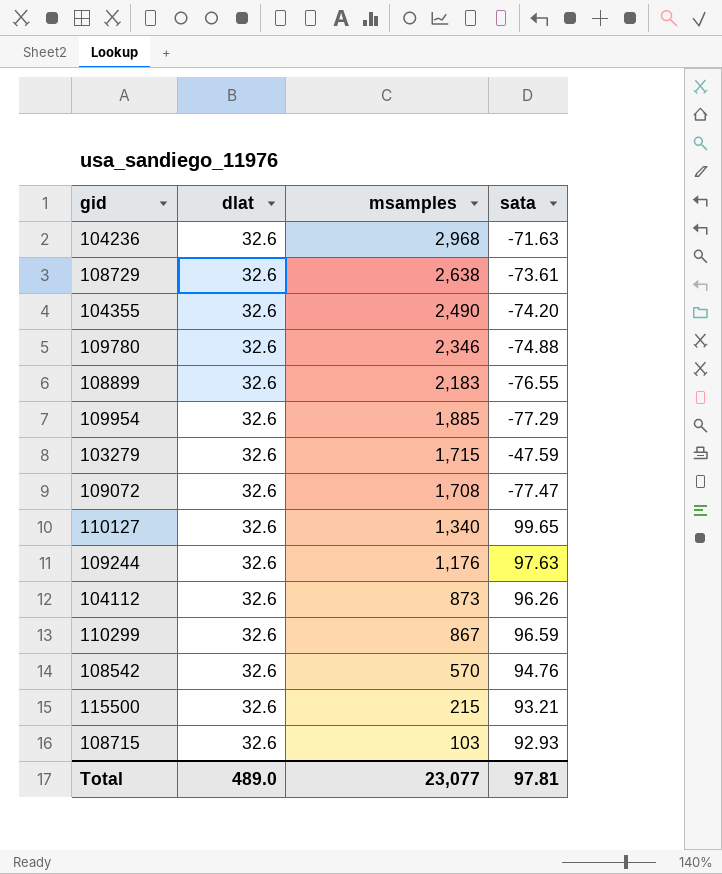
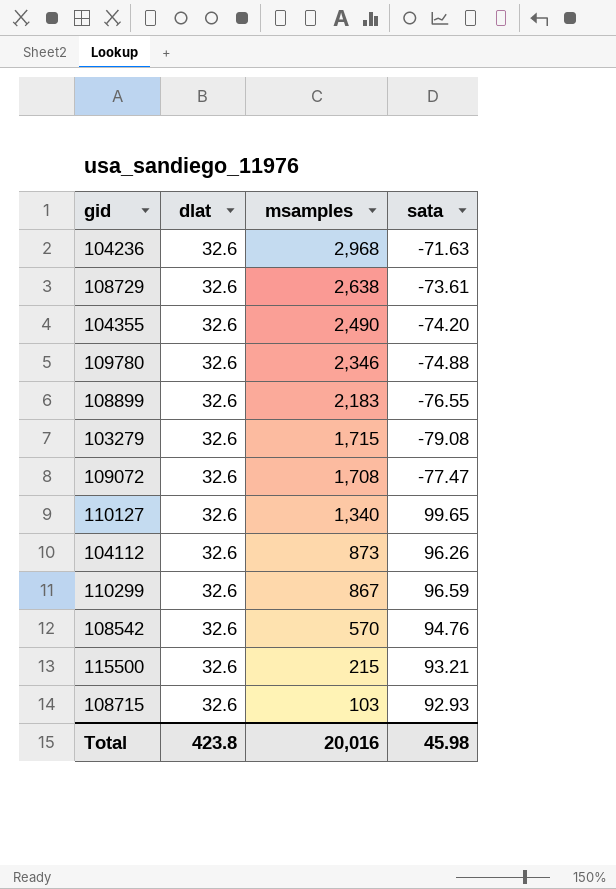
row 109954: 32.6 | 1,885 | -77.29 -> none
row 109244: 32.6 | 1,176 | 97.63 -> none
103279 | sata: -47.59 -> -79.08
Total | dlat: 489.0 -> 423.8
Total | msamples: 23,077 -> 20,016
Total | sata: 97.81 -> 45.98

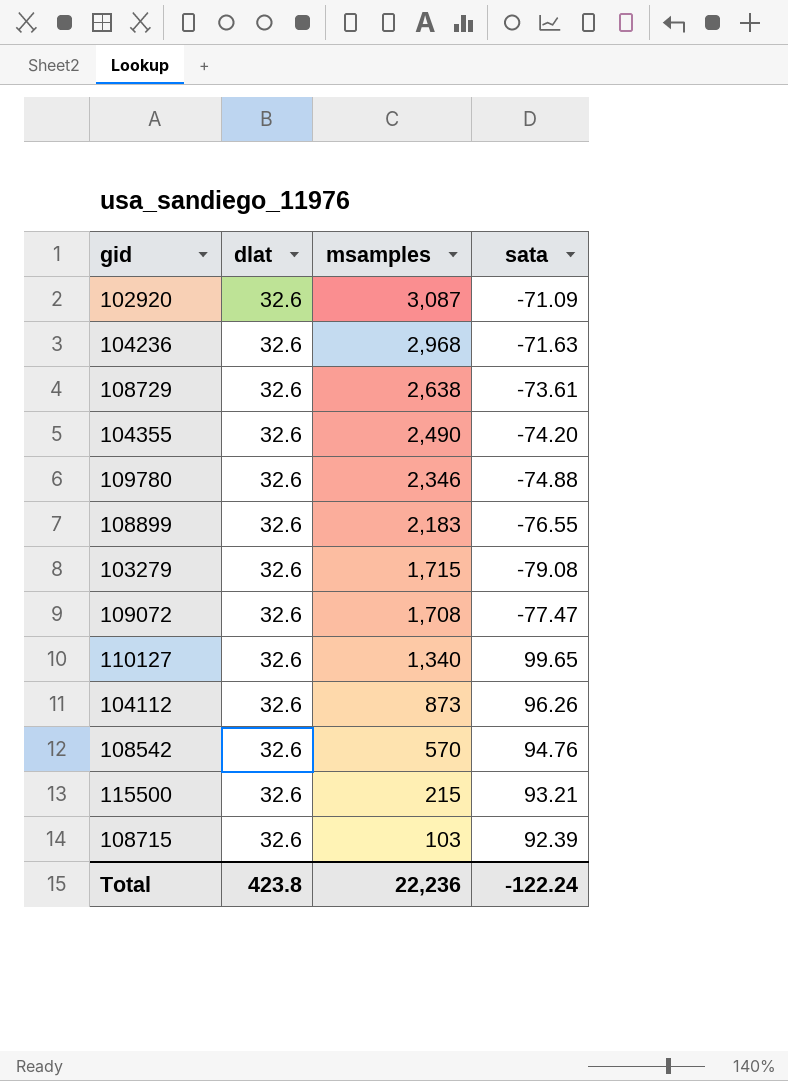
row 110299: 32.6 | 867 | 96.59 -> none
row 102920: none -> 32.6 | 3,087 | -71.09
108715 | sata: 92.93 -> 92.39
Total | msamples: 20,016 -> 22,236
Total | sata: 45.98 -> -122.24

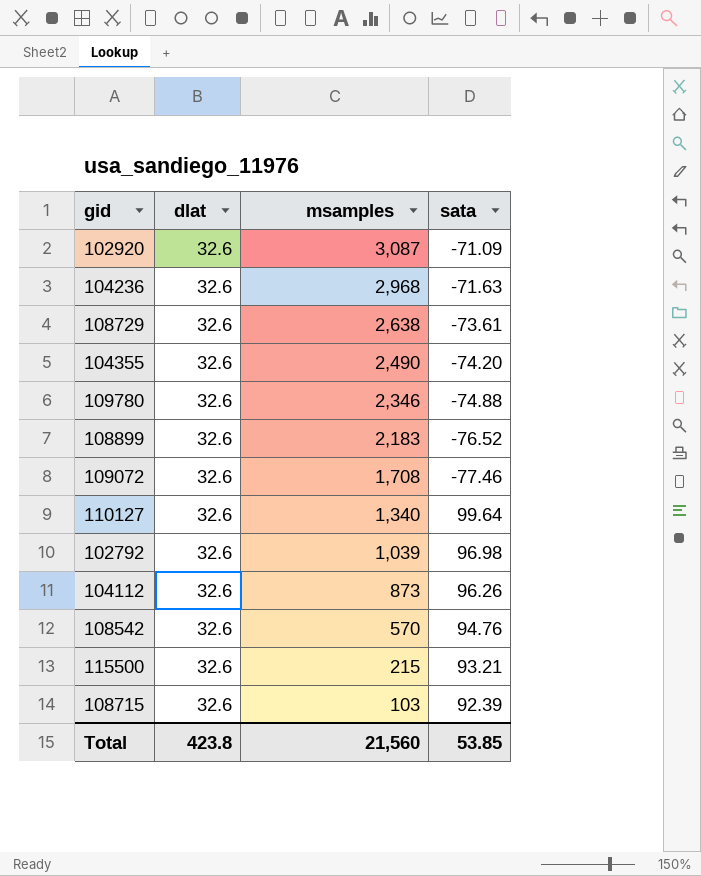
row 103279: 32.6 | 1,715 | -79.08 -> none
108899 | sata: -76.55 -> -76.52
109072 | sata: -77.47 -> -77.46
110127 | sata: 99.65 -> 99.64
row 102792: none -> 32.6 | 1,039 | 96.98
Total | msamples: 22,236 -> 21,560
Total | sata: -122.24 -> 53.85

